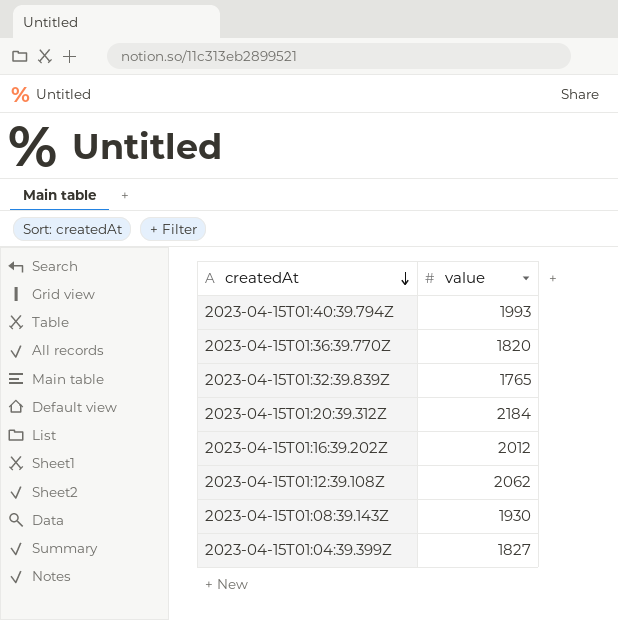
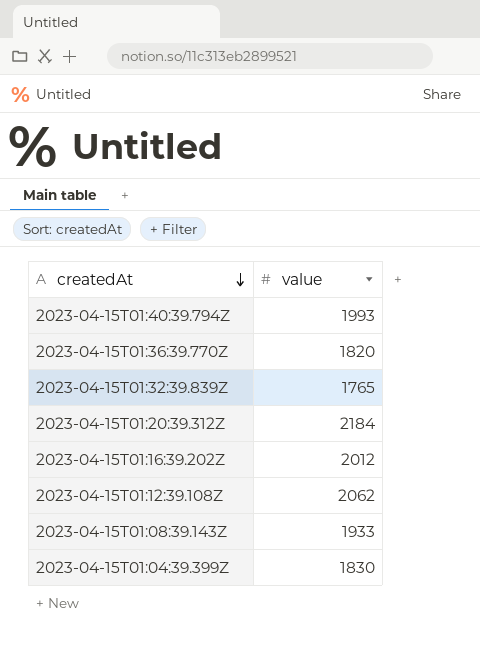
2023-04-15T01:08:39.143Z | value: 1930 -> 1933
2023-04-15T01:04:39.399Z | value: 1827 -> 1830

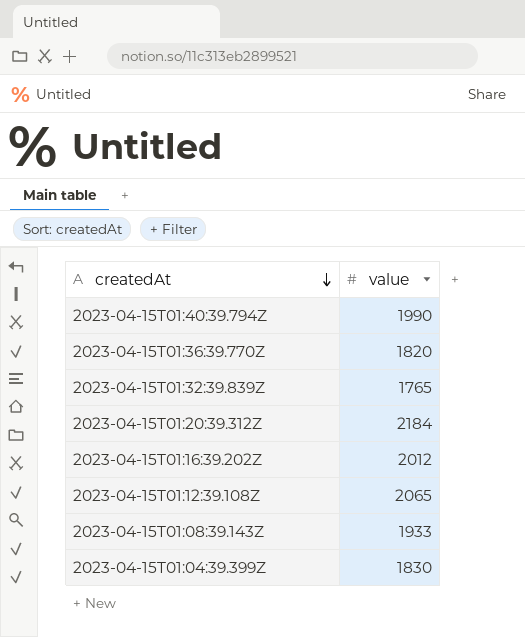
2023-04-15T01:40:39.794Z | value: 1993 -> 1990
2023-04-15T01:12:39.108Z | value: 2062 -> 2065

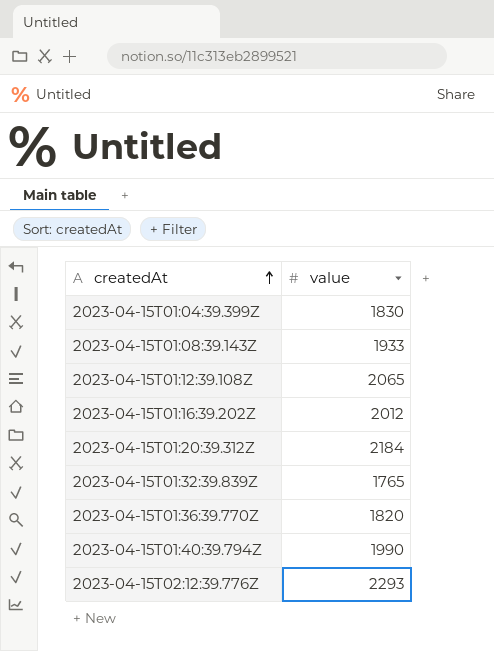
row order: createdAt descending -> createdAt ascending
row 2023-04-15T02:12:39.776Z: none -> 2293

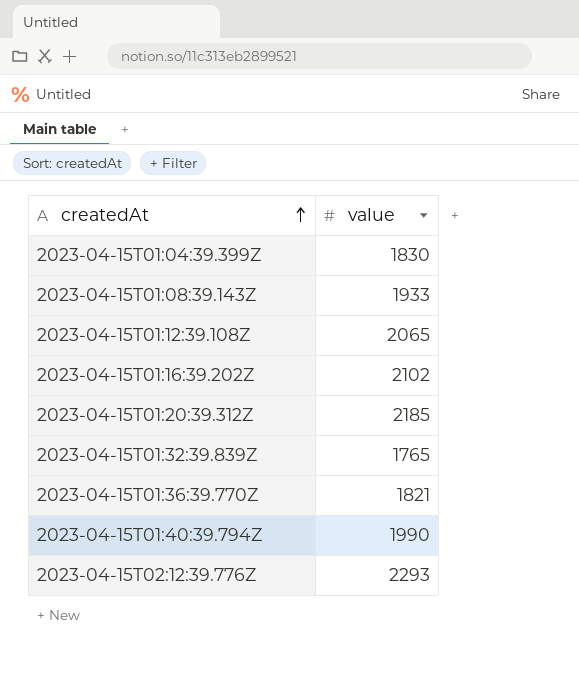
2023-04-15T01:16:39.202Z | value: 2012 -> 2102
2023-04-15T01:20:39.312Z | value: 2184 -> 2185
2023-04-15T01:36:39.770Z | value: 1820 -> 1821

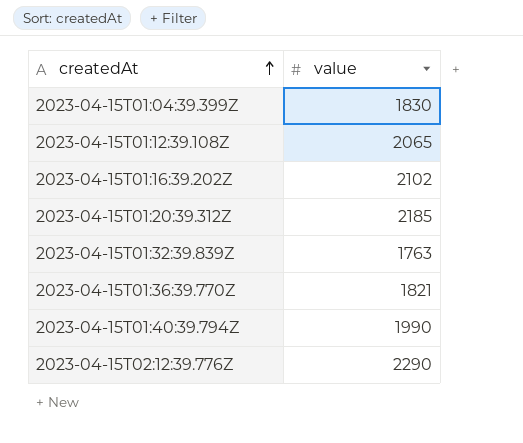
row 2023-04-15T01:08:39.143Z: 1933 -> none
2023-04-15T01:32:39.839Z | value: 1765 -> 1763
2023-04-15T02:12:39.776Z | value: 2293 -> 2290

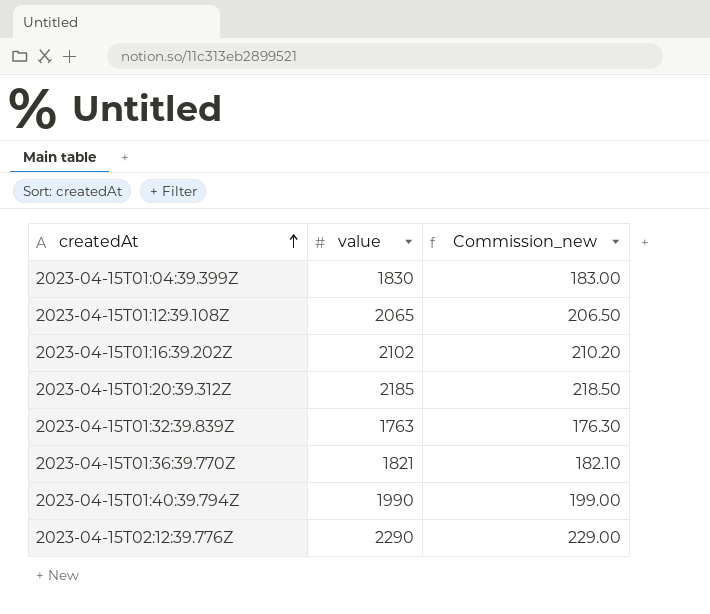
column Commission_new | formula: none -> [value] * 0.1

